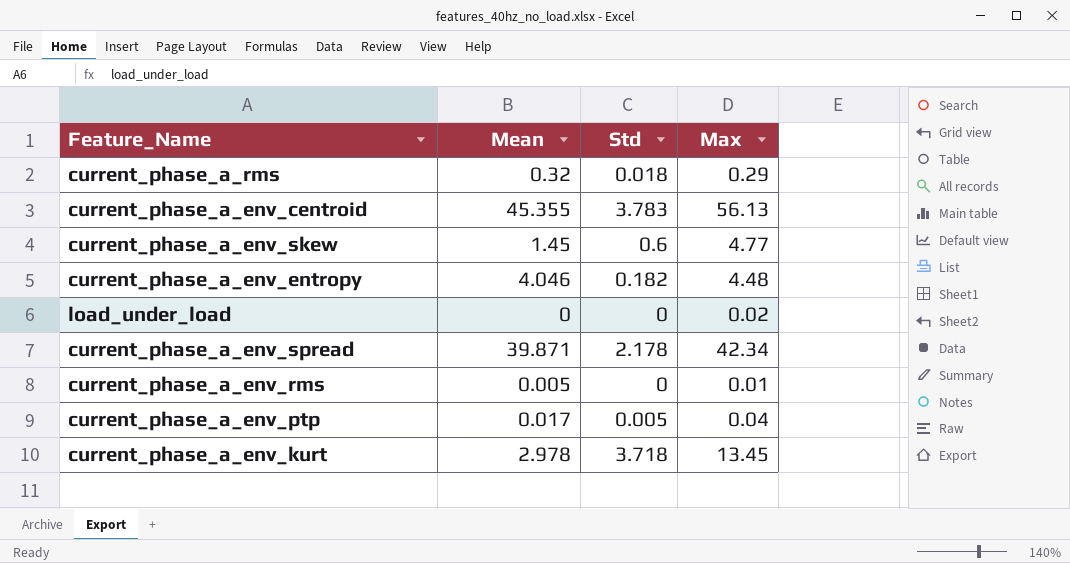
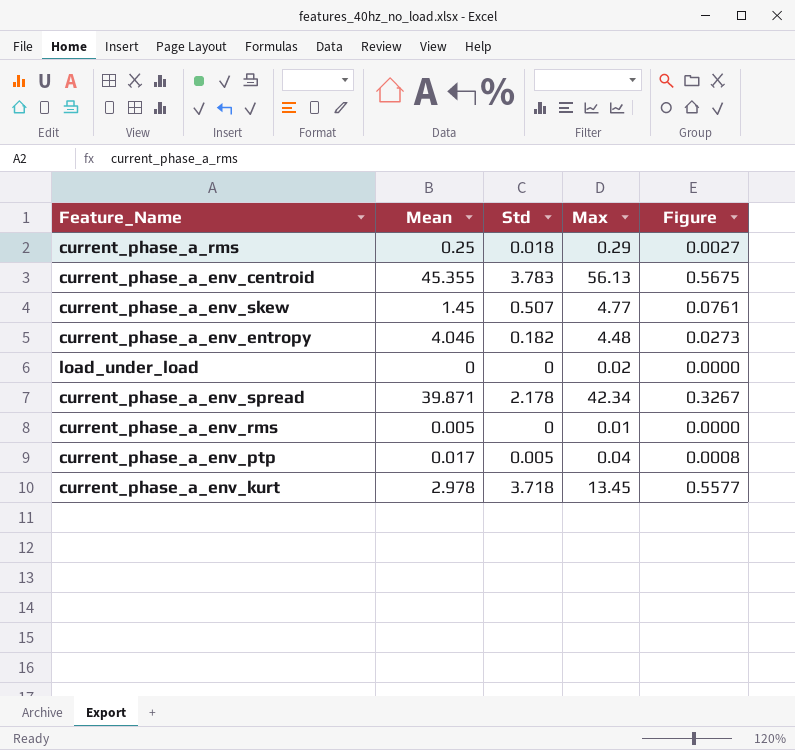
column Figure | formula: none -> [Std] * 0.15
current_phase_a_rms | Mean: 0.32 -> 0.25
current_phase_a_env_skew | Std: 0.6 -> 0.507

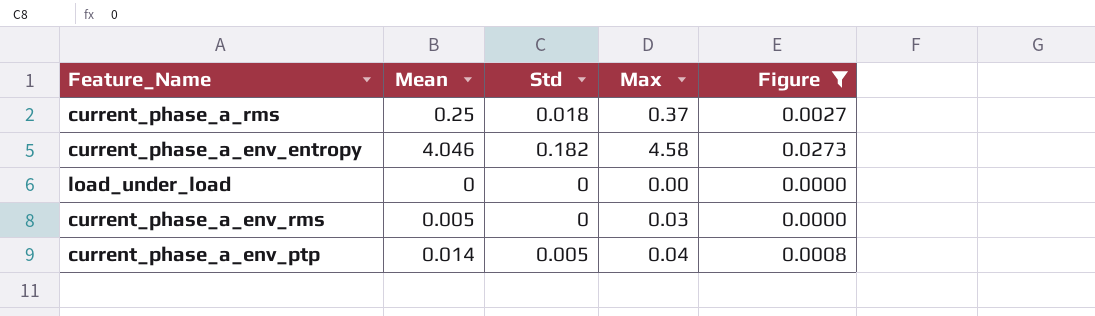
filter: none -> Figure <= 0.0273
current_phase_a_rms | Max: 0.29 -> 0.37
current_phase_a_env_entropy | Max: 4.48 -> 4.58
load_under_load | Max: 0.02 -> 0.00
current_phase_a_env_rms | Max: 0.01 -> 0.03
current_phase_a_env_ptp | Mean: 0.017 -> 0.014

